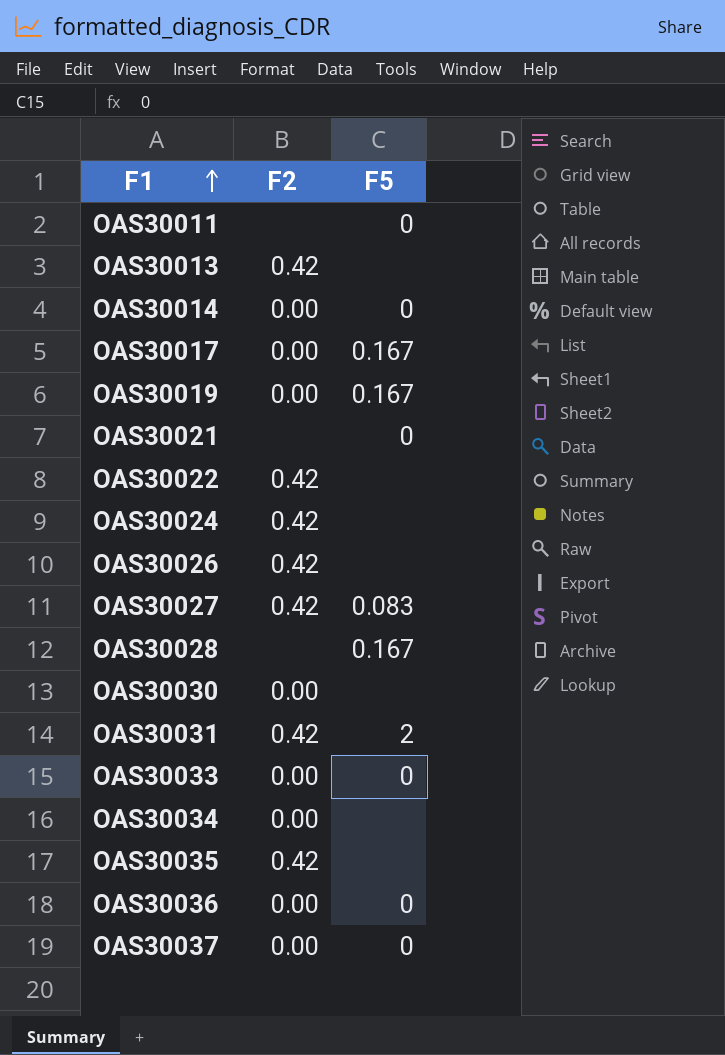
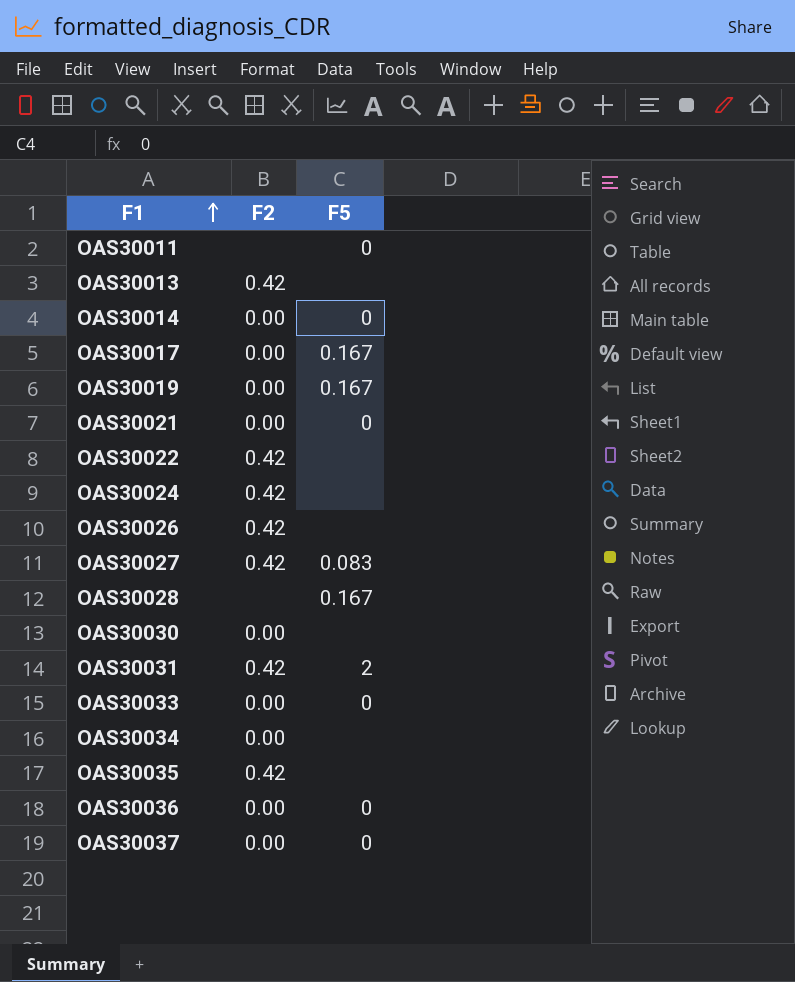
OAS30021 | F2: none -> 0.00

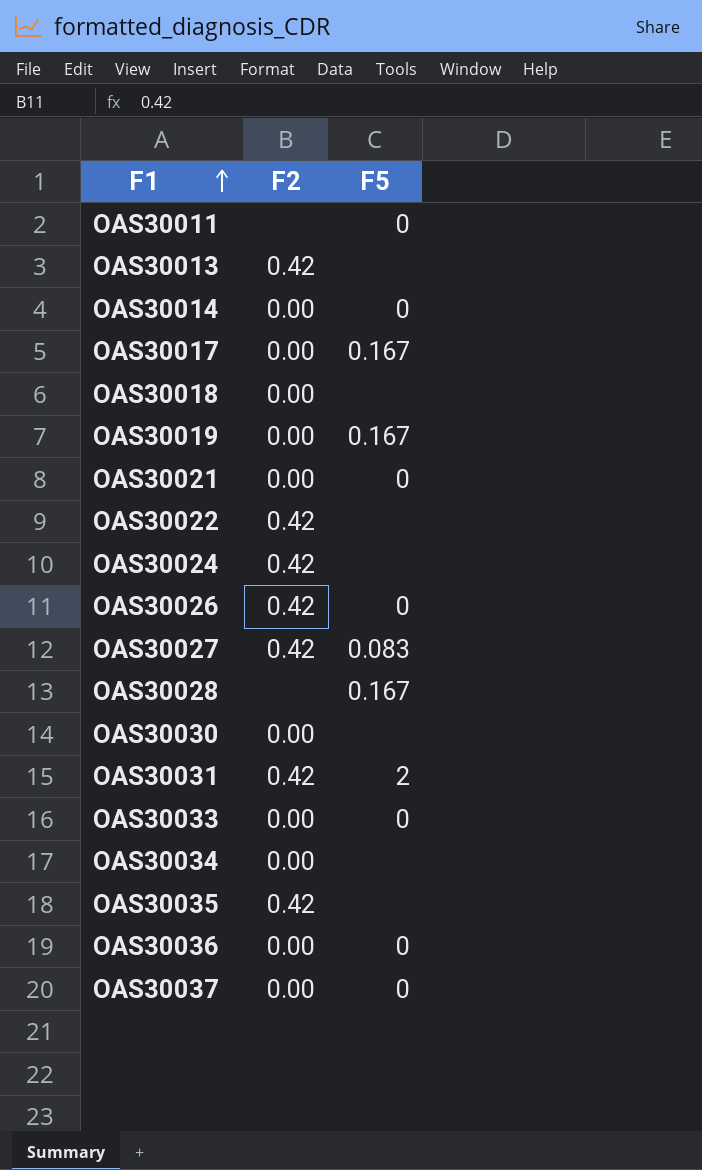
row OAS30018: none -> 0.00 | none
OAS30026 | F5: none -> 0

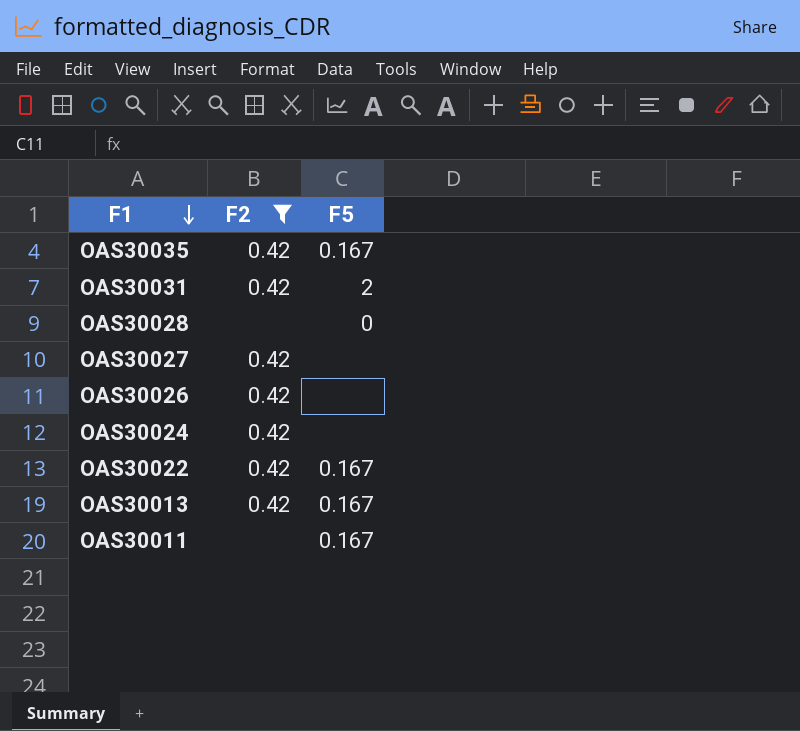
filter: none -> F2 != 0.00
row order: F1 ascending -> F1 descending
OAS30035 | F5: none -> 0.167
OAS30028 | F5: 0.167 -> 0
OAS30027 | F5: 0.083 -> none
OAS30026 | F5: 0 -> none
OAS30022 | F5: none -> 0.167
OAS30013 | F5: none -> 0.167
OAS30011 | F5: 0 -> 0.167

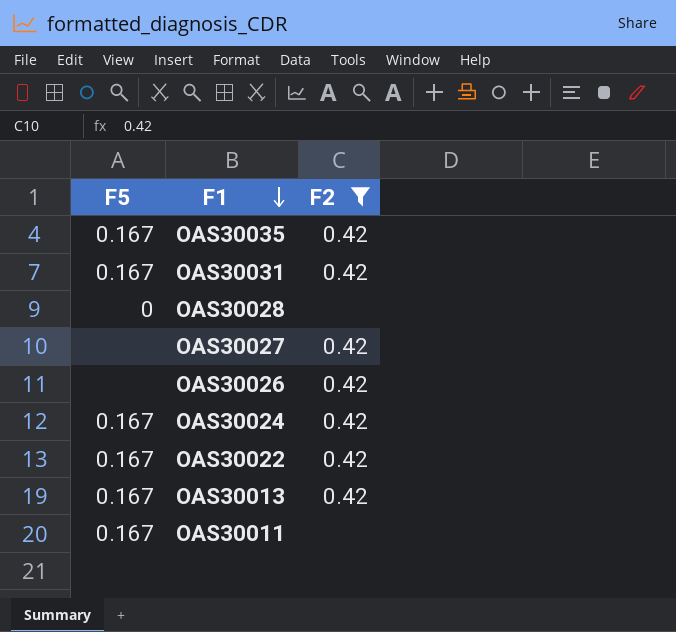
column F5 | position: 3 -> 1
OAS30031 | F5: 2 -> 0.167
OAS30024 | F5: none -> 0.167

